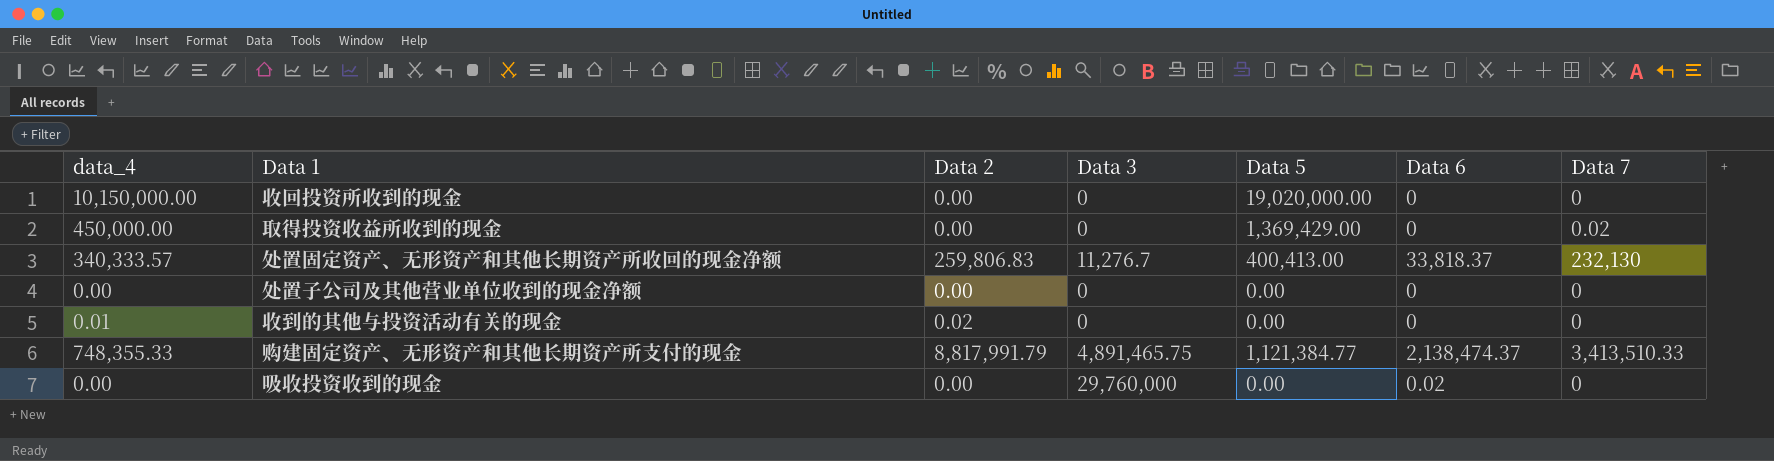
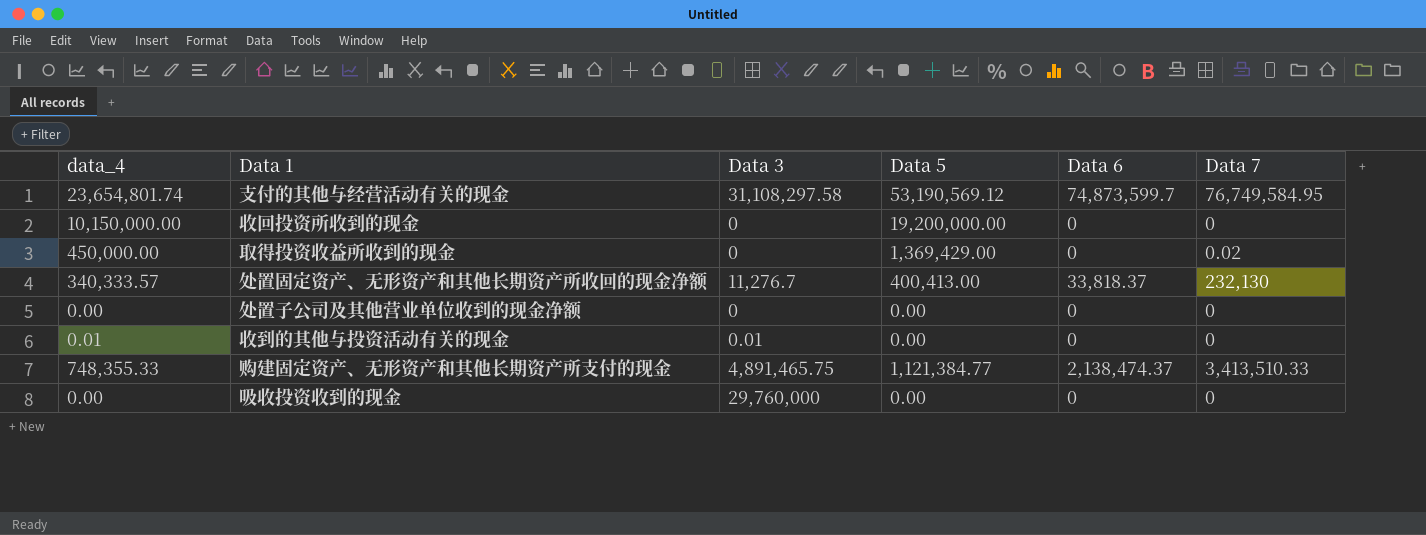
column Data 2 | position: 3 -> none
row 支付的其他与经营活动有关的现金: none -> 23,654,801.74 | 31,108,297.58 | 53,190,569.12 | 74,873,599.7 | 76,749,584.95
收回投资所收到的现金 | Data 5: 19,020,000.00 -> 19,200,000.00
收到的其他与投资活动有关的现金 | Data 3: 0 -> 0.01
吸收投资收到的现金 | Data 6: 0.02 -> 0

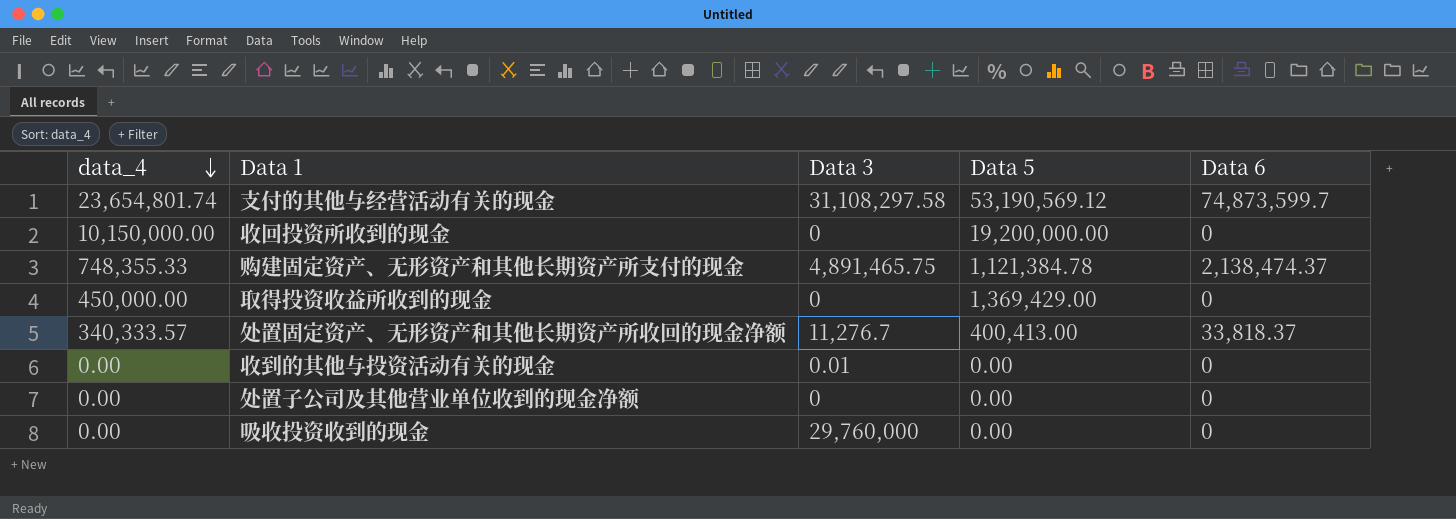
row order: none -> data_4 descending
column Data 7 | position: 6 -> none
购建固定资产、无形资产和其他长期资产所支付的现金 | Data 5: 1,121,384.77 -> 1,121,384.78
收到的其他与投资活动有关的现金 | data_4: 0.01 -> 0.00

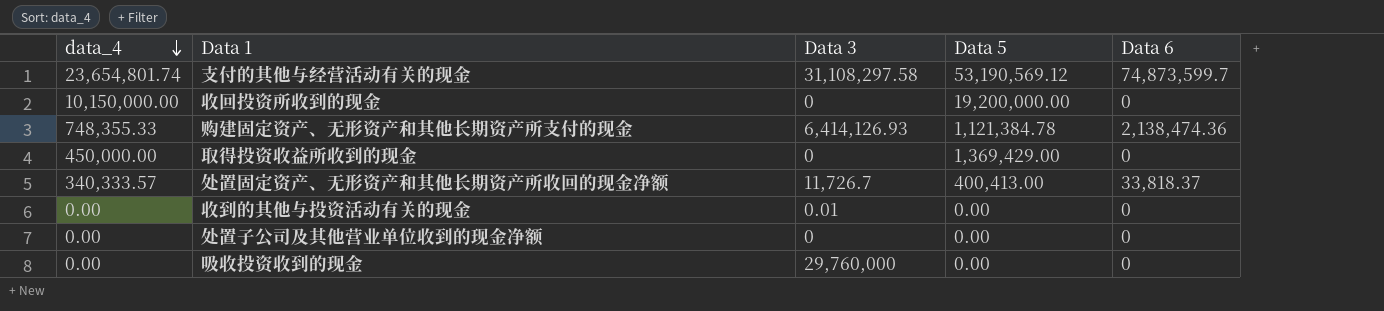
购建固定资产、无形资产和其他长期资产所支付的现金 | Data 3: 4,891,465.75 -> 6,414,126.93
购建固定资产、无形资产和其他长期资产所支付的现金 | Data 6: 2,138,474.37 -> 2,138,474.36
处置固定资产、无形资产和其他长期资产所收回的现金净额 | Data 3: 11,276.7 -> 11,726.7

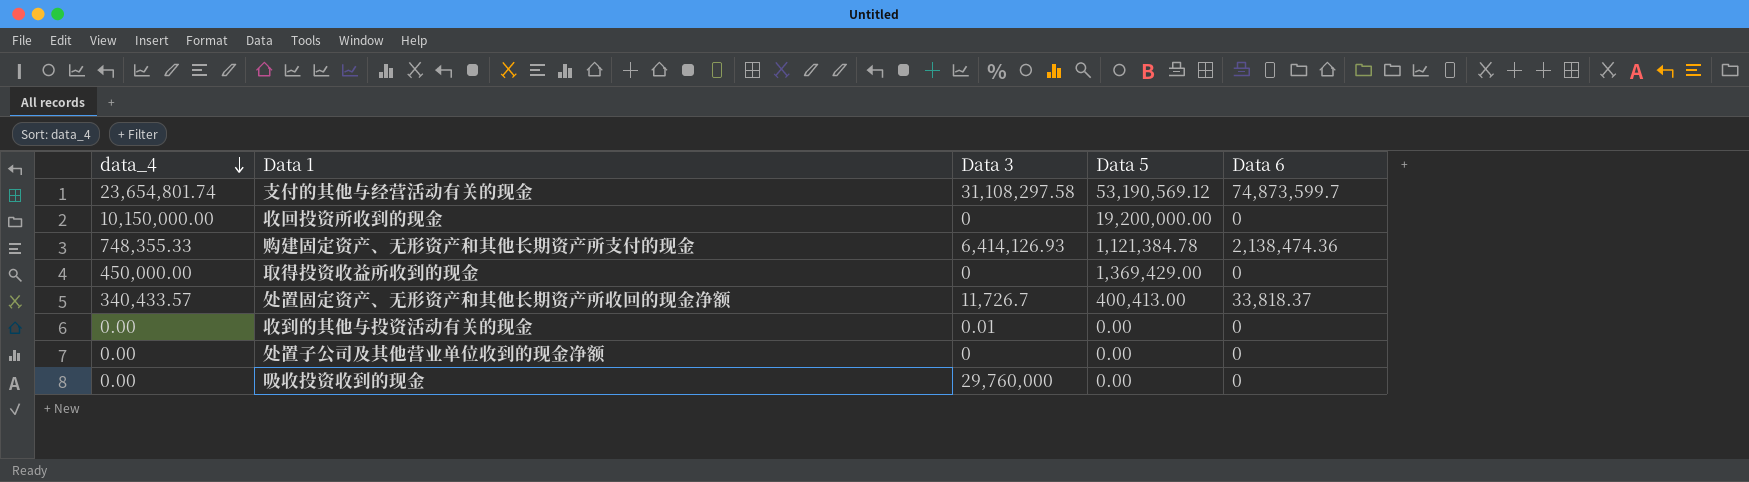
处置固定资产、无形资产和其他长期资产所收回的现金净额 | data_4: 340,333.57 -> 340,433.57

